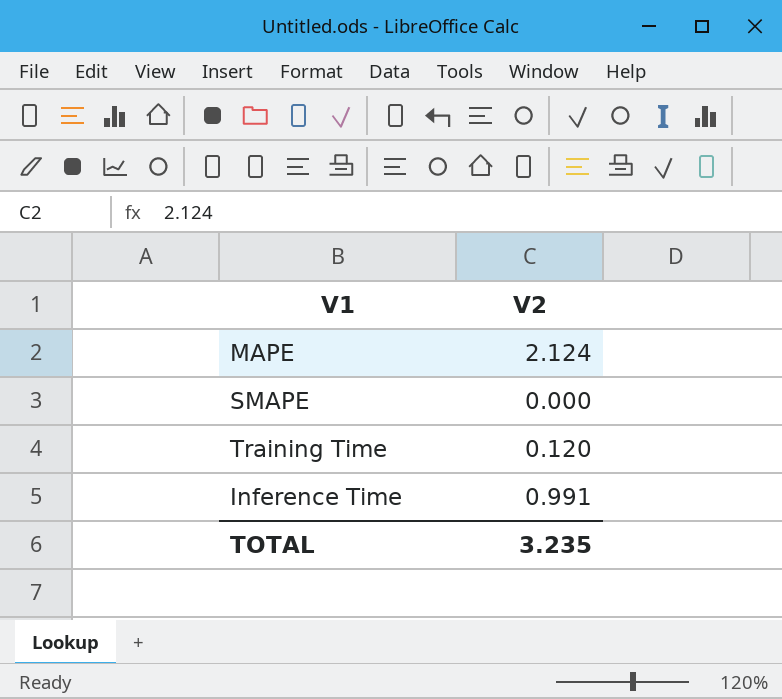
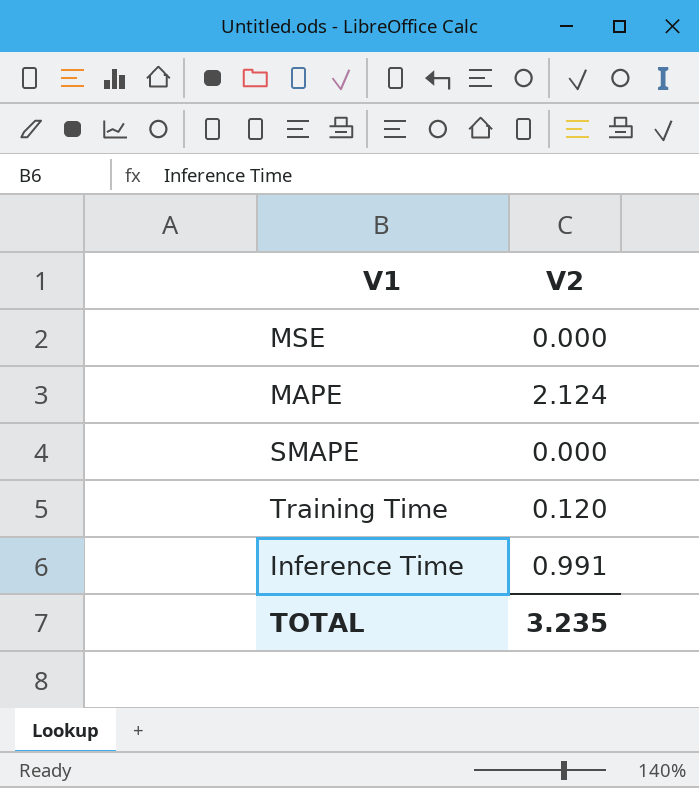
row MSE: none -> 0.000

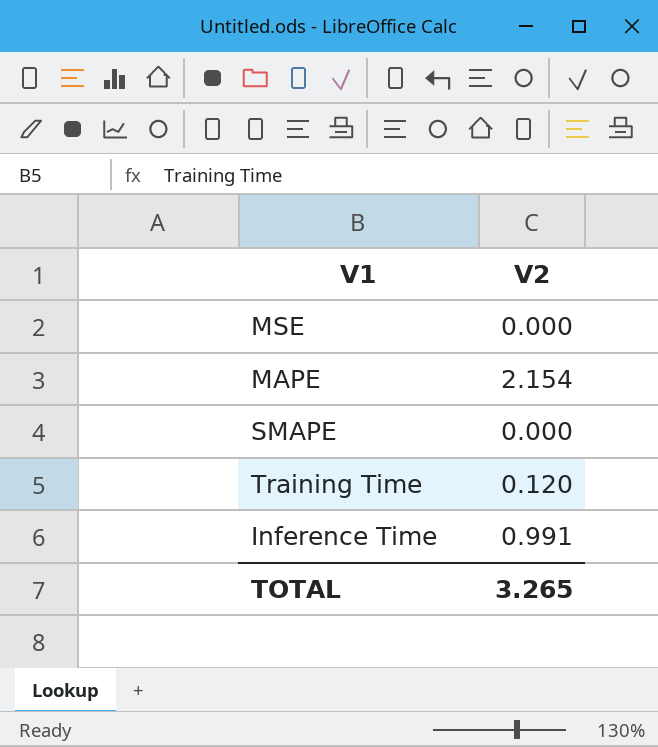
MAPE | V2: 2.124 -> 2.154
TOTAL | V2: 3.235 -> 3.265

